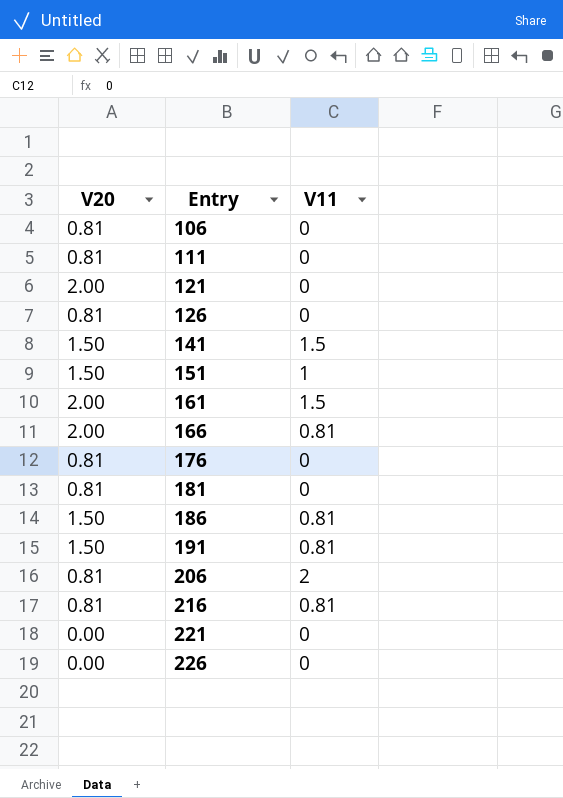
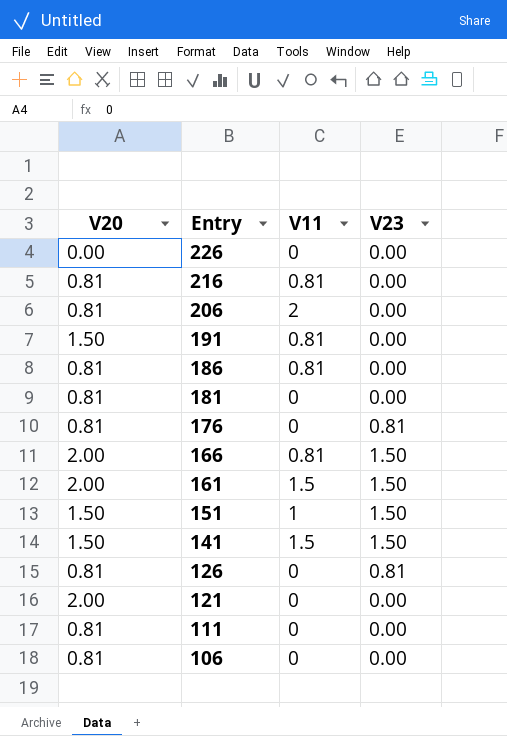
row order: Entry ascending -> Entry descending
column V23 | position: none -> 4
row 221: 0.00 | 0 -> none
186 | V20: 1.50 -> 0.81

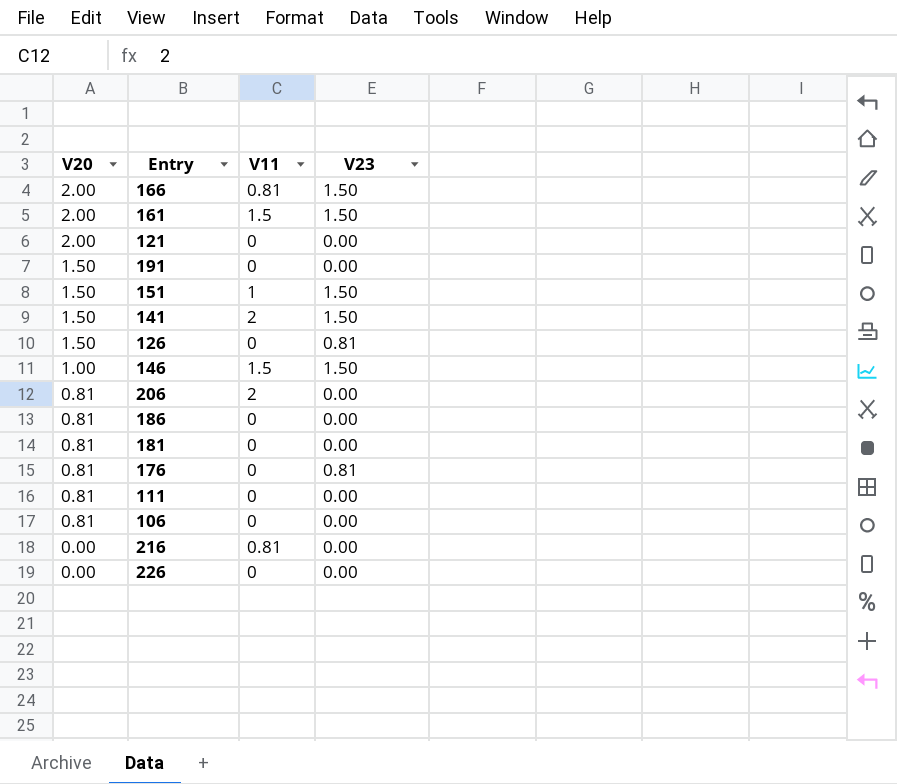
row order: Entry descending -> V20 descending
191 | V11: 0.81 -> 0
141 | V11: 1.5 -> 2
126 | V20: 0.81 -> 1.50
row 146: none -> 1.00 | 1.5 | 1.50
186 | V11: 0.81 -> 0
216 | V20: 0.81 -> 0.00

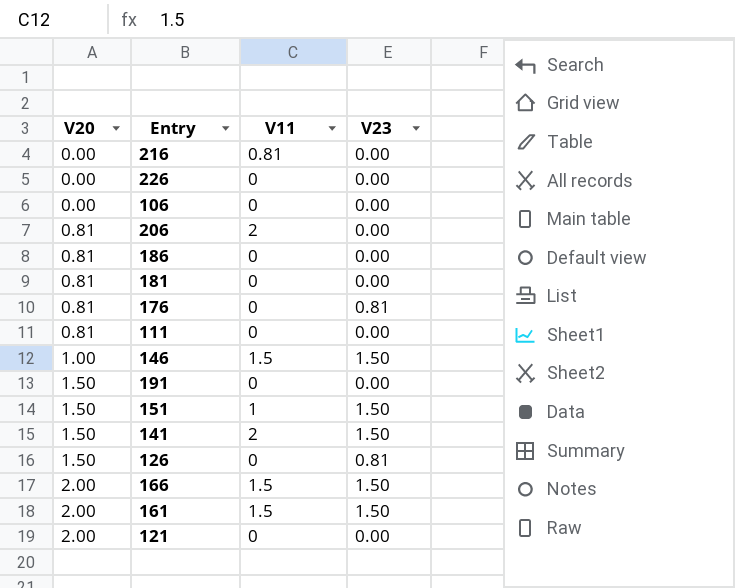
row order: V20 descending -> V20 ascending
106 | V20: 0.81 -> 0.00
166 | V11: 0.81 -> 1.5

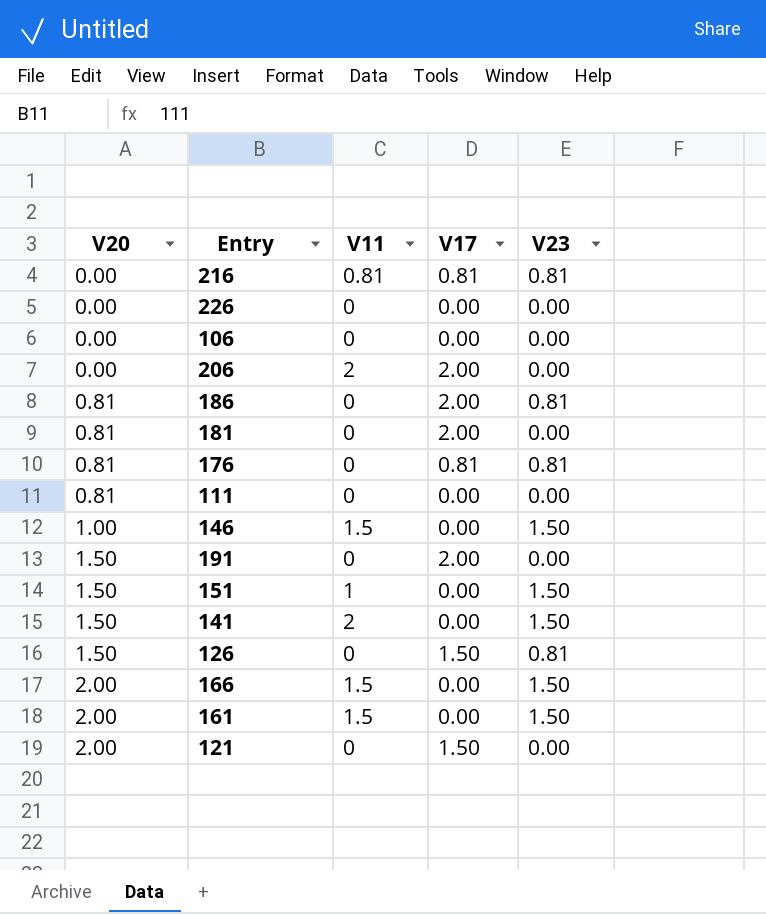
column V17 | position: none -> 4
216 | V23: 0.00 -> 0.81
206 | V20: 0.81 -> 0.00
186 | V23: 0.00 -> 0.81

